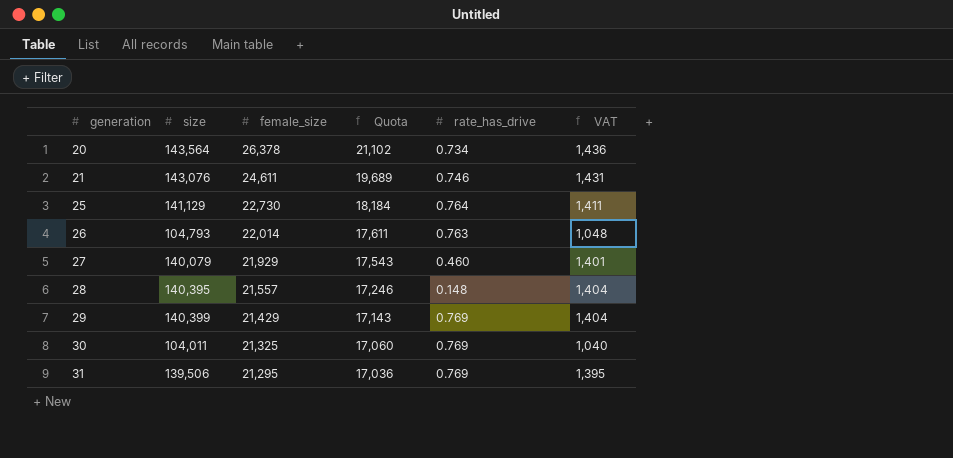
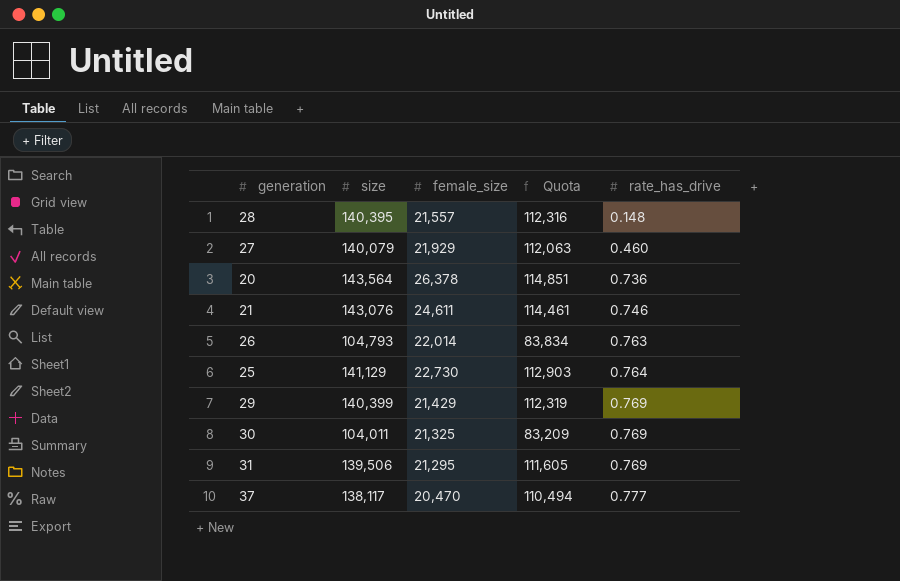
row order: generation ascending -> rate_has_drive ascending
column VAT | formula: [size] * 0.01 -> none
column Quota | formula: [female_size] * 0.8 -> [size] * 0.8
20 | rate_has_drive: 0.734 -> 0.736
row 37: none -> 138,117 | 20,470 | 110,494 | 0.777

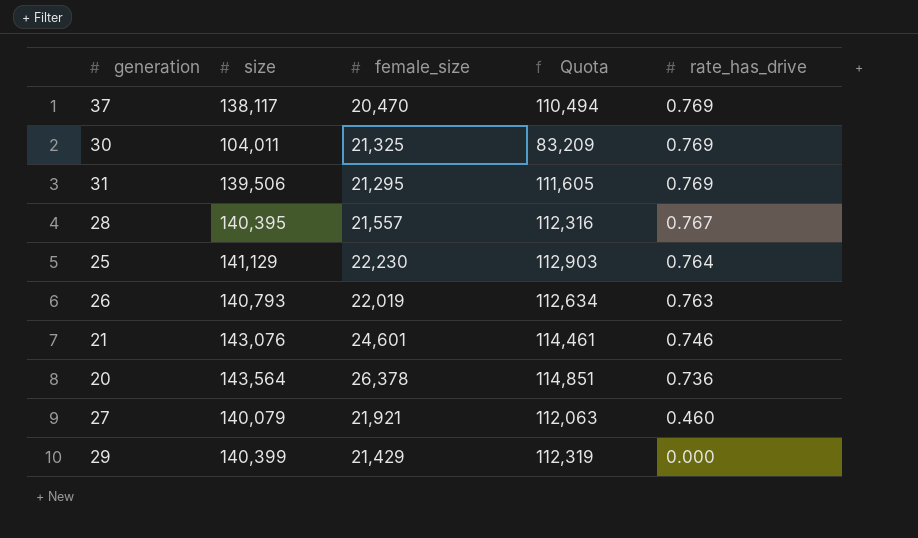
row order: rate_has_drive ascending -> rate_has_drive descending
37 | rate_has_drive: 0.777 -> 0.769
28 | rate_has_drive: 0.148 -> 0.767
25 | female_size: 22,730 -> 22,230
26 | size: 104,793 -> 140,793
26 | female_size: 22,014 -> 22,019
26 | Quota: 83,834 -> 112,634
21 | female_size: 24,611 -> 24,601
27 | female_size: 21,929 -> 21,921
29 | rate_has_drive: 0.769 -> 0.000

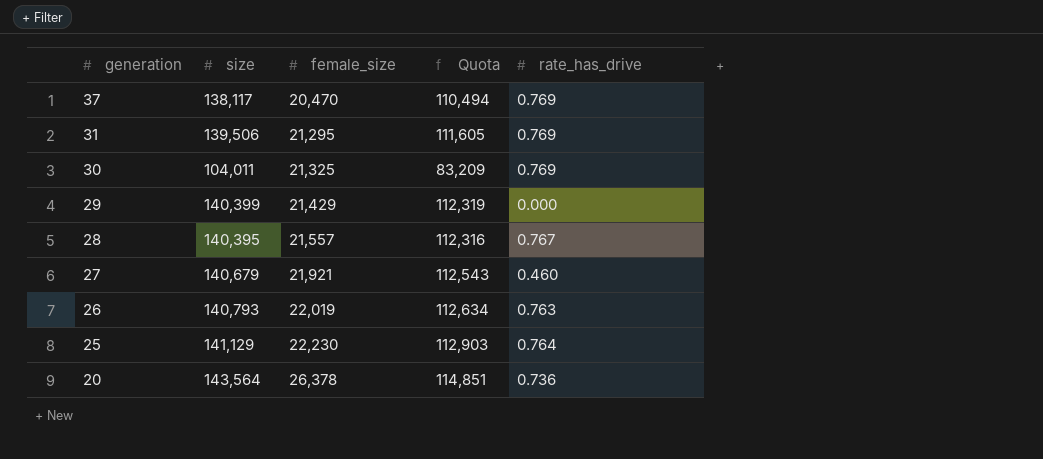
row order: rate_has_drive descending -> generation descending
row 21: 143,076 | 24,601 | 114,461 | 0.746 -> none
27 | size: 140,079 -> 140,679
27 | Quota: 112,063 -> 112,543

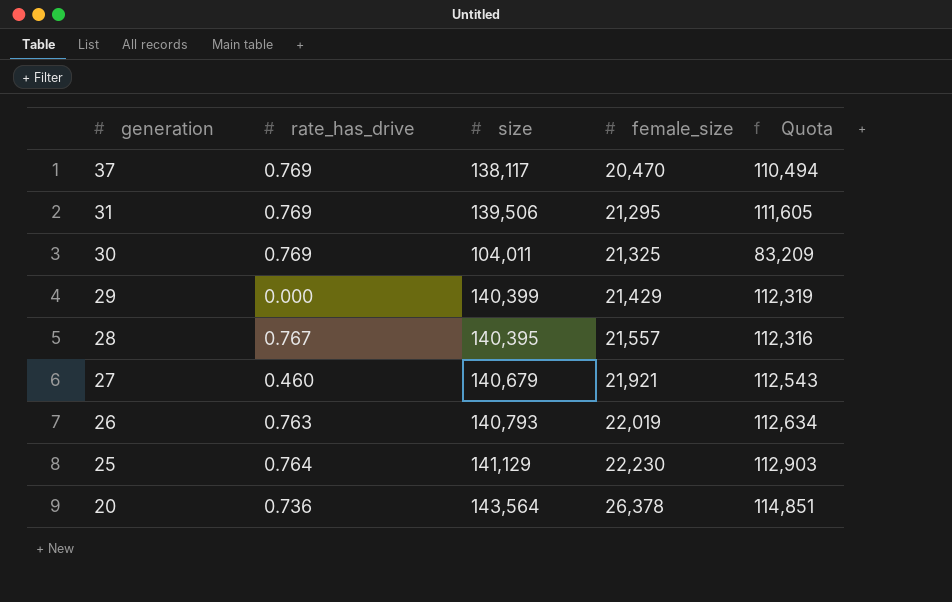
column rate_has_drive | position: 5 -> 2

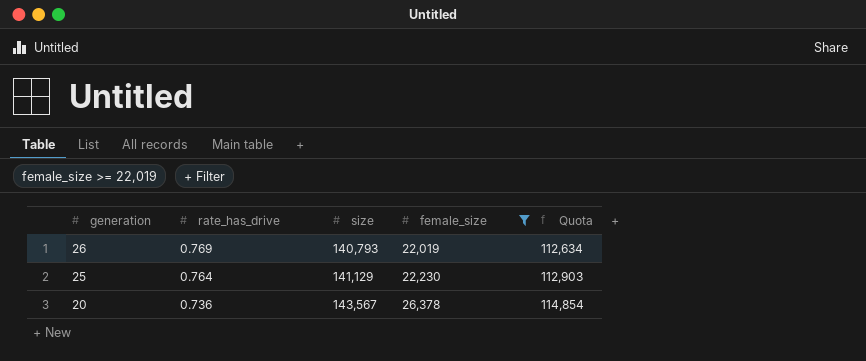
filter: none -> female_size >= 22,019
26 | rate_has_drive: 0.763 -> 0.769
20 | size: 143,564 -> 143,567
20 | Quota: 114,851 -> 114,854

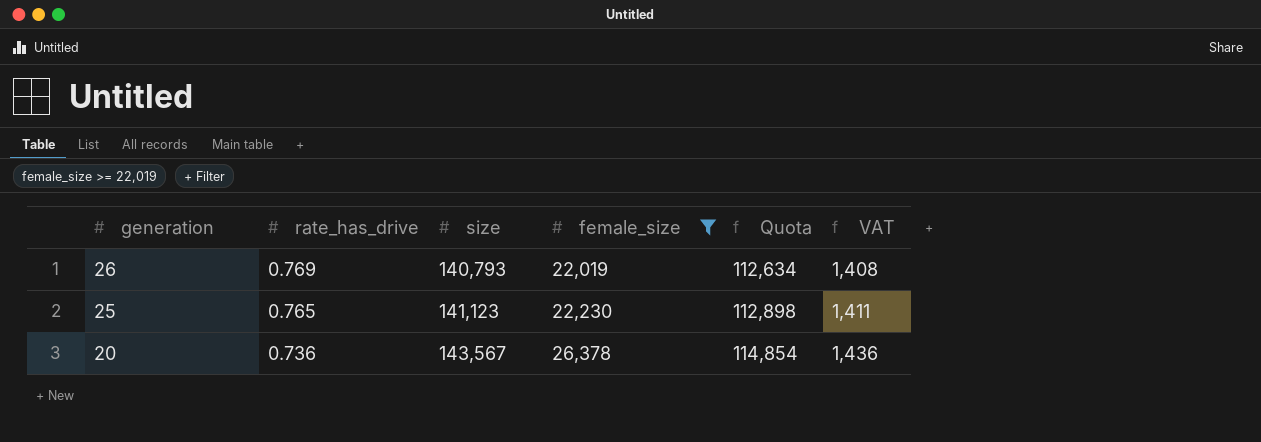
column VAT | formula: none -> [size] * 0.01
25 | rate_has_drive: 0.764 -> 0.765
25 | size: 141,129 -> 141,123
25 | Quota: 112,903 -> 112,898

